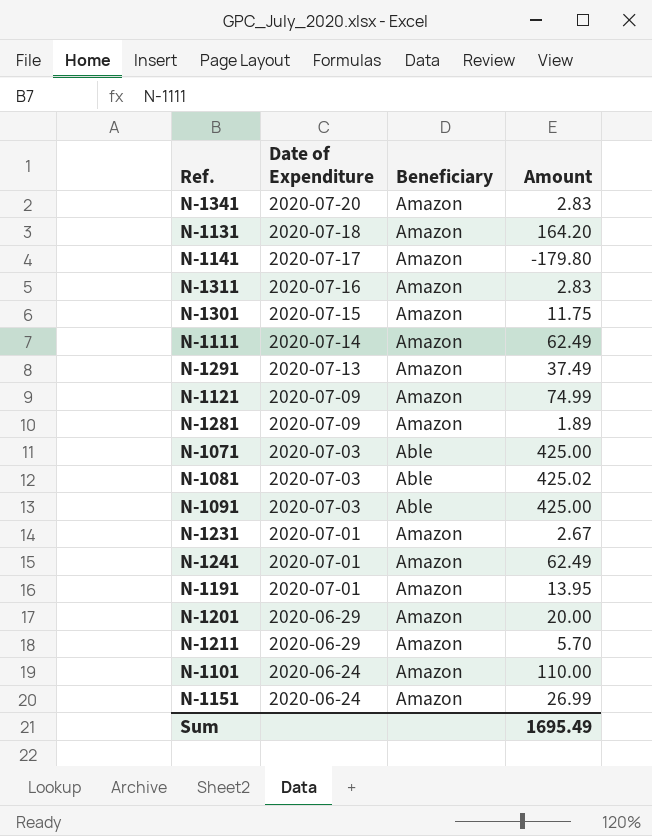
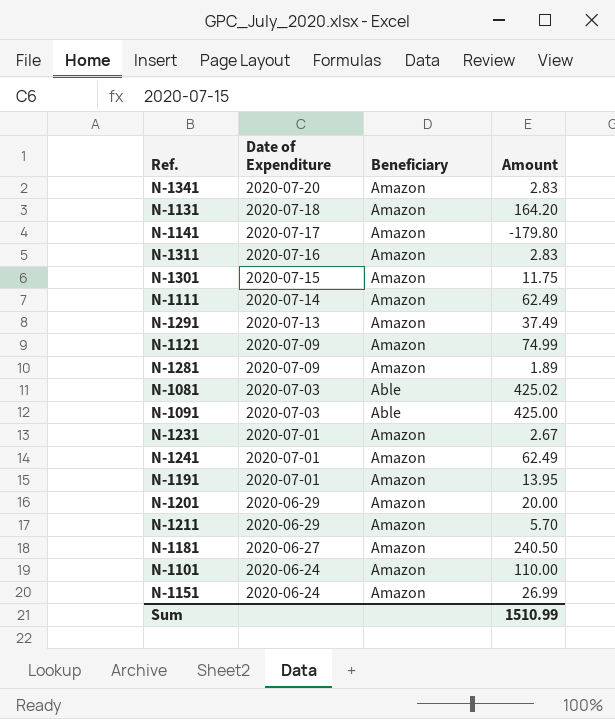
row N-1071: 2020-07-03 | Able | 425.00 -> none
row N-1181: none -> 2020-06-27 | Amazon | 240.50
Sum | Amount: 1695.49 -> 1510.99

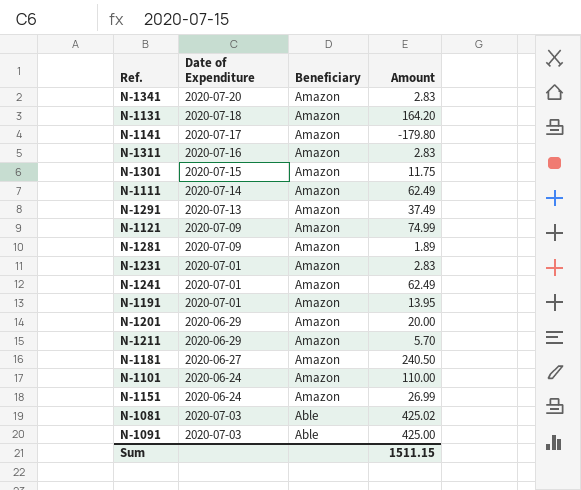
row order: Date of Expenditure descending -> Beneficiary descending
N-1231 | Amount: 2.67 -> 2.83
Sum | Amount: 1510.99 -> 1511.15

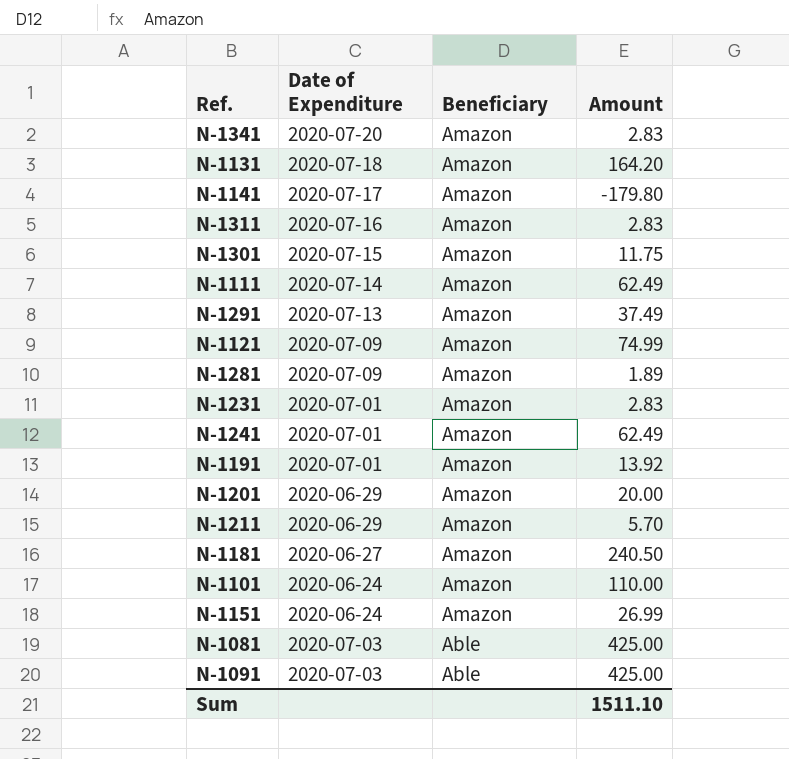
N-1191 | Amount: 13.95 -> 13.92
N-1081 | Amount: 425.02 -> 425.00
Sum | Amount: 1511.15 -> 1511.10

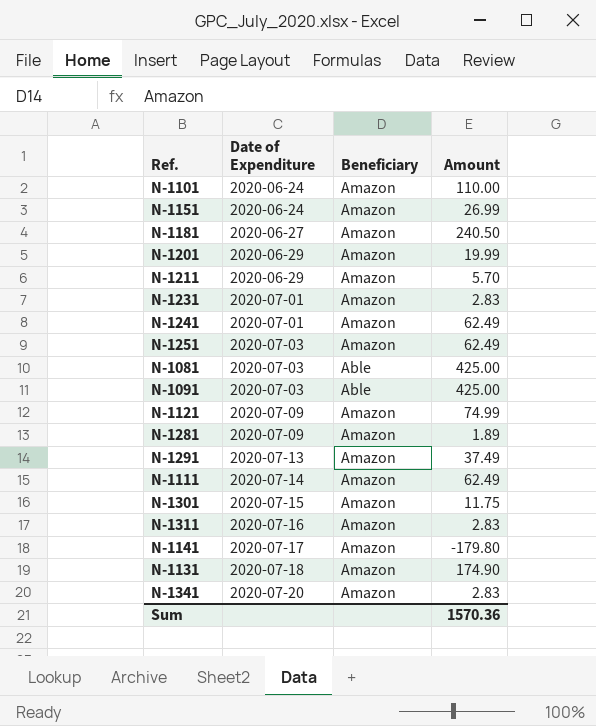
row order: Beneficiary descending -> Date of Expenditure ascending
row N-1191: 2020-07-01 | Amazon | 13.92 -> none
N-1201 | Amount: 20.00 -> 19.99
row N-1251: none -> 2020-07-03 | Amazon | 62.49
N-1131 | Amount: 164.20 -> 174.90
Sum | Amount: 1511.10 -> 1570.36

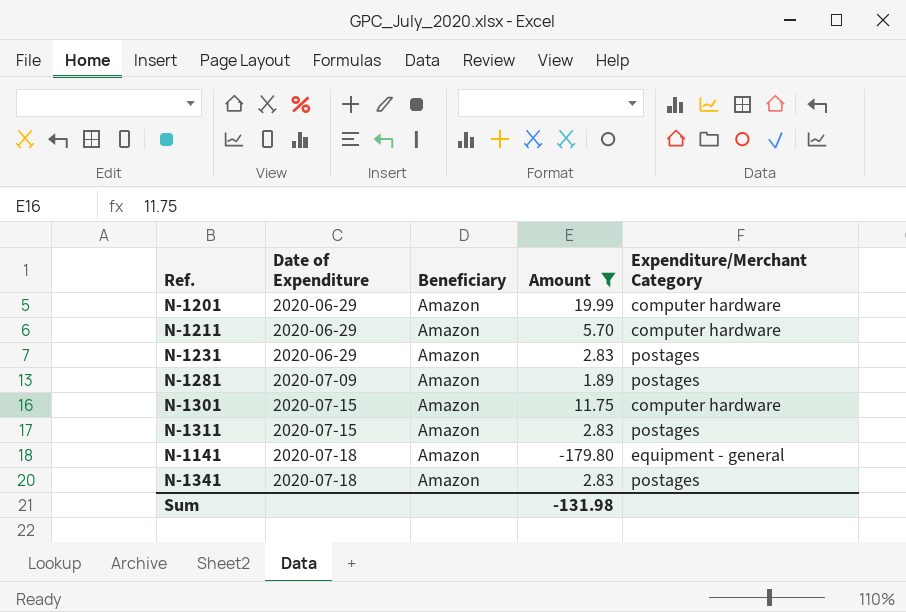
filter: none -> Amount <= 19.99
column Expenditure/Merchant Category | position: none -> 5
N-1231 | Date of Expenditure: 2020-07-01 -> 2020-06-29
N-1311 | Date of Expenditure: 2020-07-16 -> 2020-07-15
N-1141 | Date of Expenditure: 2020-07-17 -> 2020-07-18
N-1341 | Date of Expenditure: 2020-07-20 -> 2020-07-18
Sum | Amount: 1570.36 -> -131.98

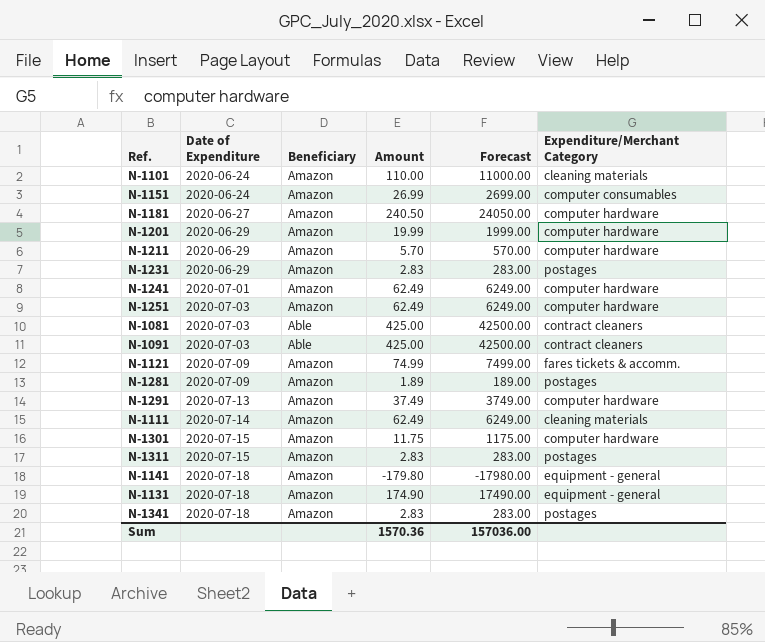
filter: Amount <= 19.99 -> none
column Forecast | formula: none -> [Amount] * 100
Sum | Amount: -131.98 -> 1570.36

